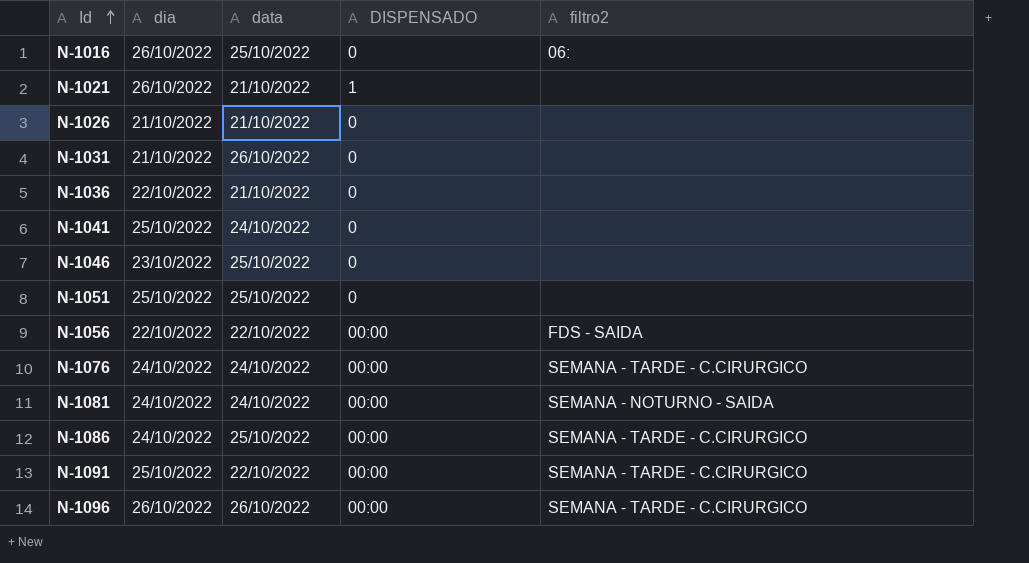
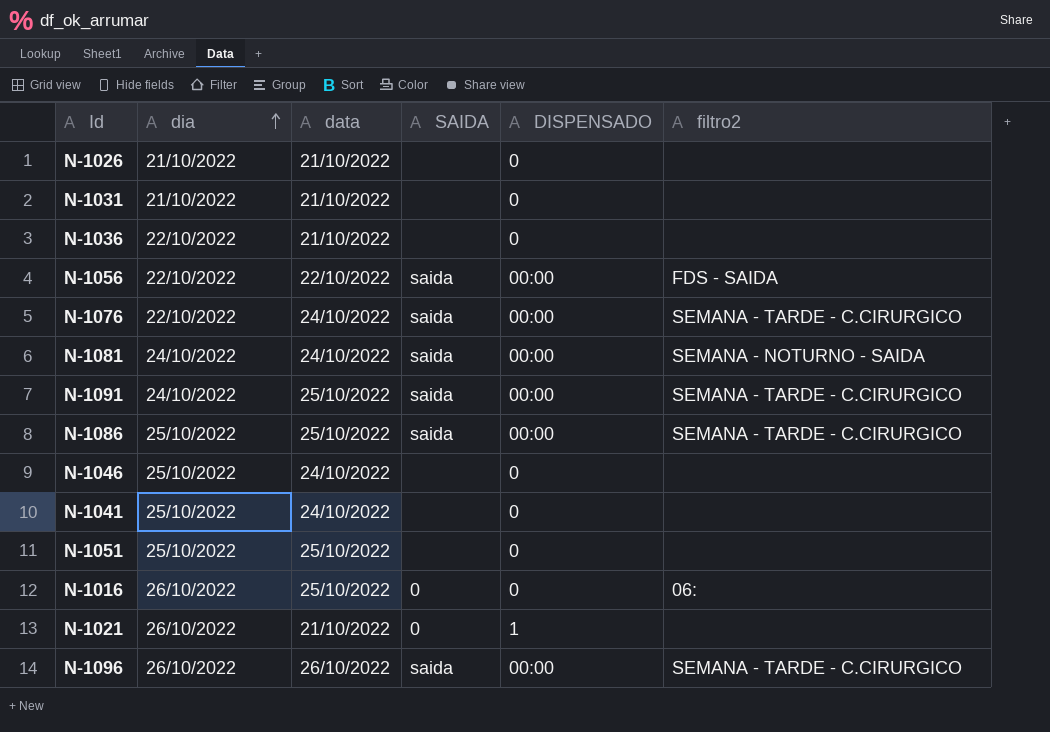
row order: Id ascending -> dia ascending
column SAIDA | position: none -> 4
N-1031 | data: 26/10/2022 -> 21/10/2022
N-1076 | dia: 24/10/2022 -> 22/10/2022
N-1091 | dia: 25/10/2022 -> 24/10/2022
N-1091 | data: 22/10/2022 -> 25/10/2022
N-1086 | dia: 24/10/2022 -> 25/10/2022
N-1046 | dia: 23/10/2022 -> 25/10/2022
N-1046 | data: 25/10/2022 -> 24/10/2022

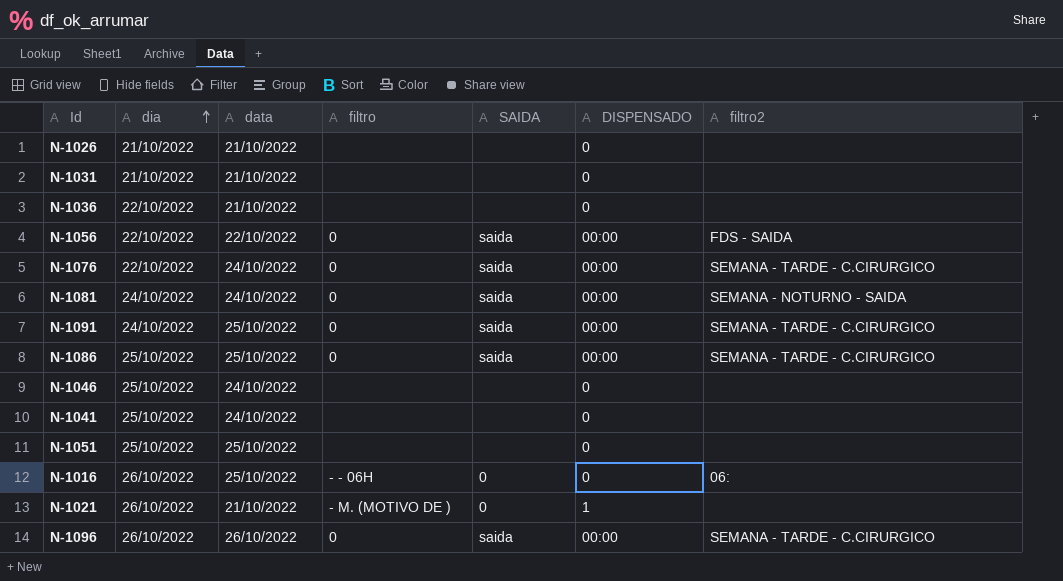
column filtro | position: none -> 4

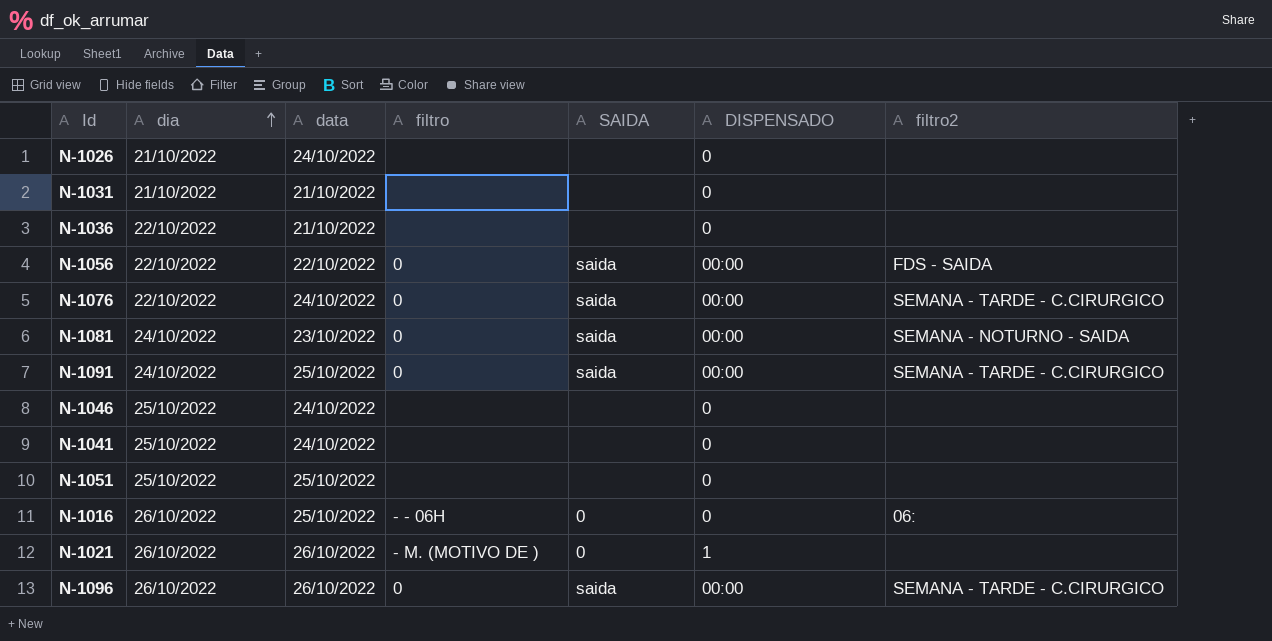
row N-1086: 25/10/2022 | 25/10/2022 | 0 | saida | 00:00 | SEMANA - TARDE - C.CIRURGICO -> none
N-1026 | data: 21/10/2022 -> 24/10/2022
N-1081 | data: 24/10/2022 -> 23/10/2022
N-1021 | data: 21/10/2022 -> 26/10/2022

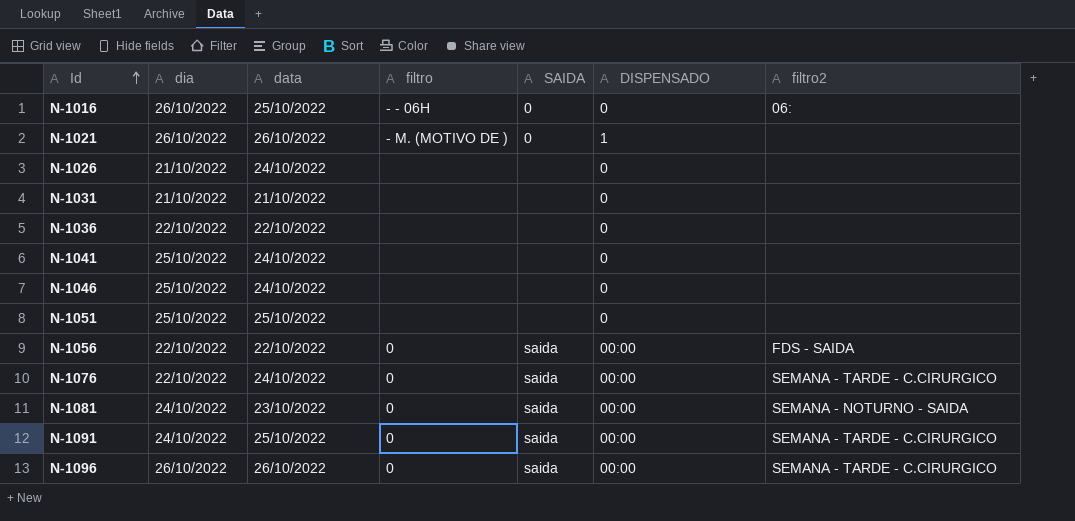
row order: dia ascending -> Id ascending
N-1036 | data: 21/10/2022 -> 22/10/2022

